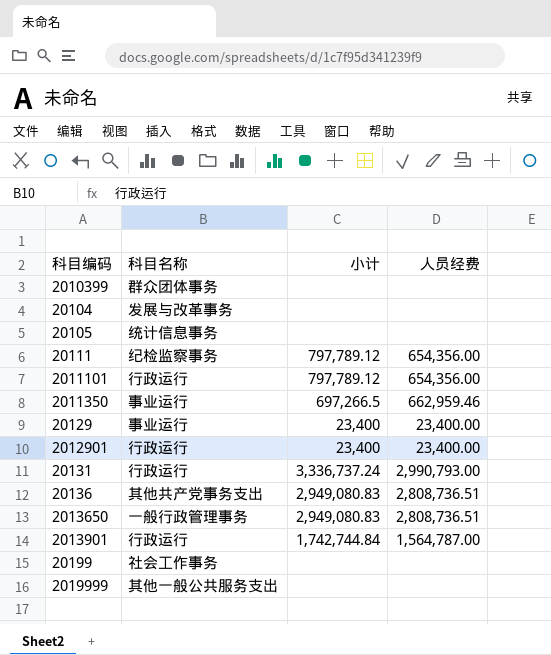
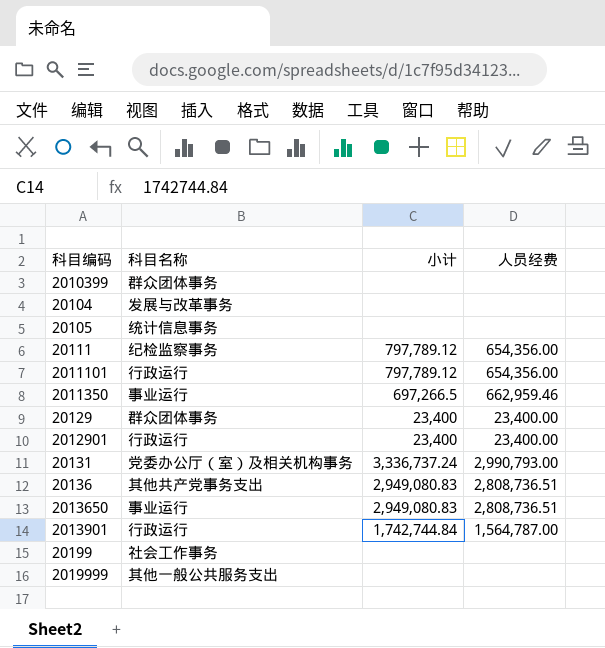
20129 | 科目名称: 事业运行 -> 群众团体事务
20131 | 科目名称: 行政运行 -> 党委办公厅（室）及相关机构事务
2013650 | 科目名称: 一般行政管理事务 -> 事业运行

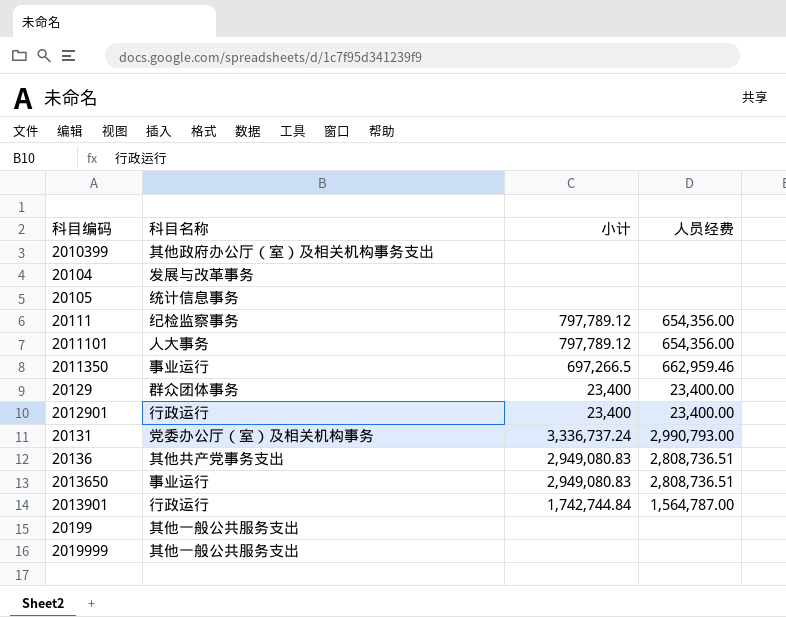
2010399 | 科目名称: 群众团体事务 -> 其他政府办公厅（室）及相关机构事务支出
2011101 | 科目名称: 行政运行 -> 人大事务
20199 | 科目名称: 社会工作事务 -> 其他一般公共服务支出

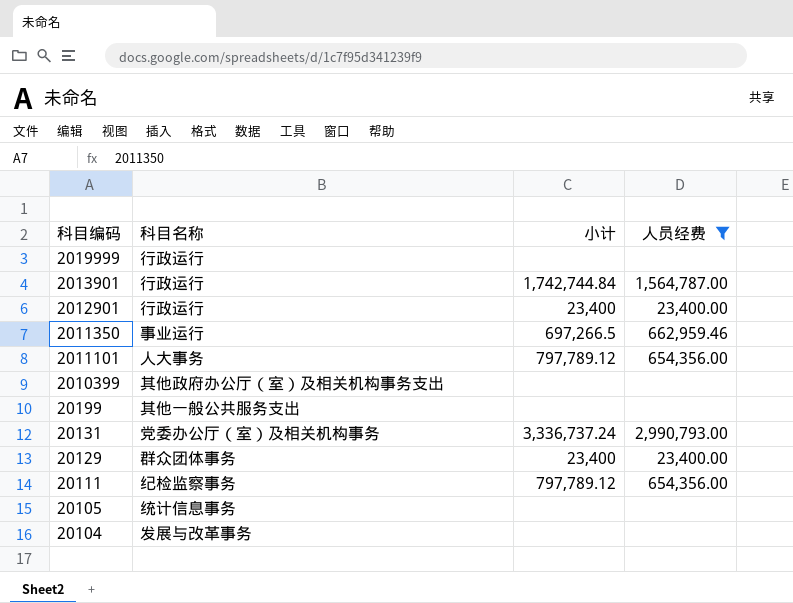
filter: none -> 人员经费 != 2,808,736.51
row order: none -> 科目编码 descending
2019999 | 科目名称: 其他一般公共服务支出 -> 行政运行

